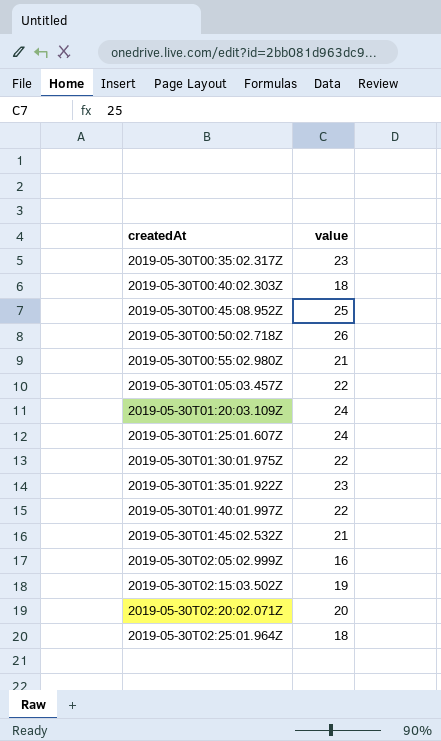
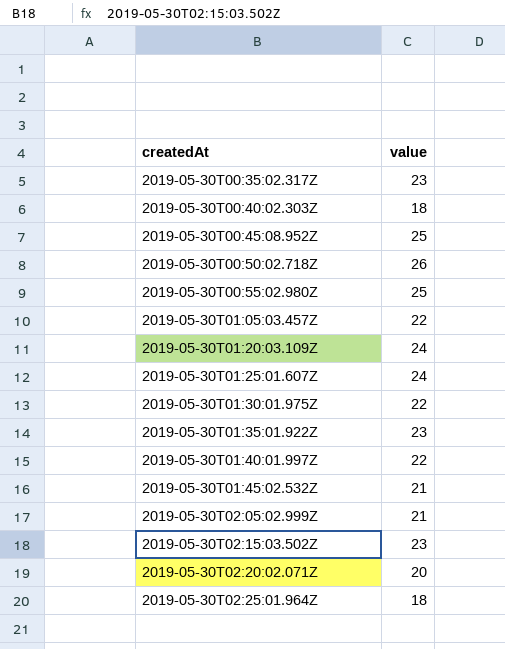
2019-05-30T00:55:02.980Z | value: 21 -> 25
2019-05-30T02:05:02.999Z | value: 16 -> 21
2019-05-30T02:15:03.502Z | value: 19 -> 23

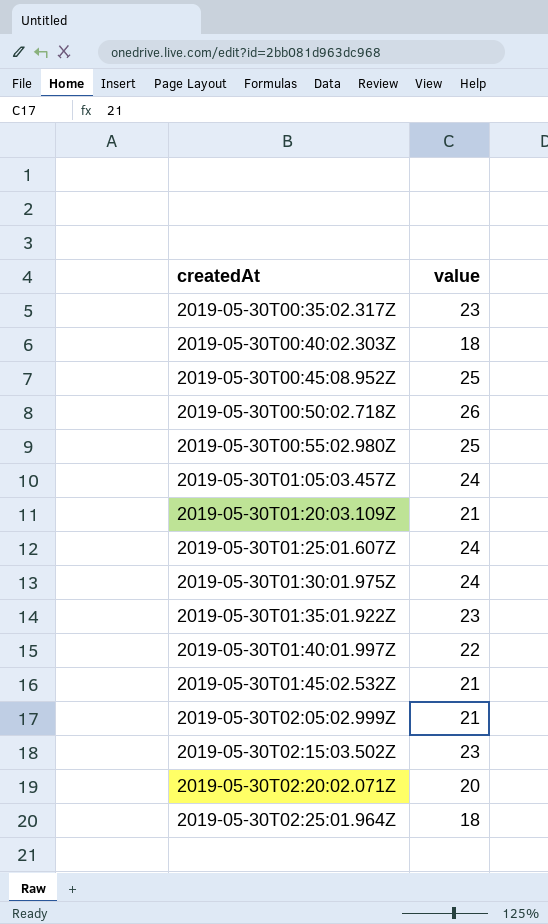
2019-05-30T01:05:03.457Z | value: 22 -> 24
2019-05-30T01:20:03.109Z | value: 24 -> 21
2019-05-30T01:30:01.975Z | value: 22 -> 24

